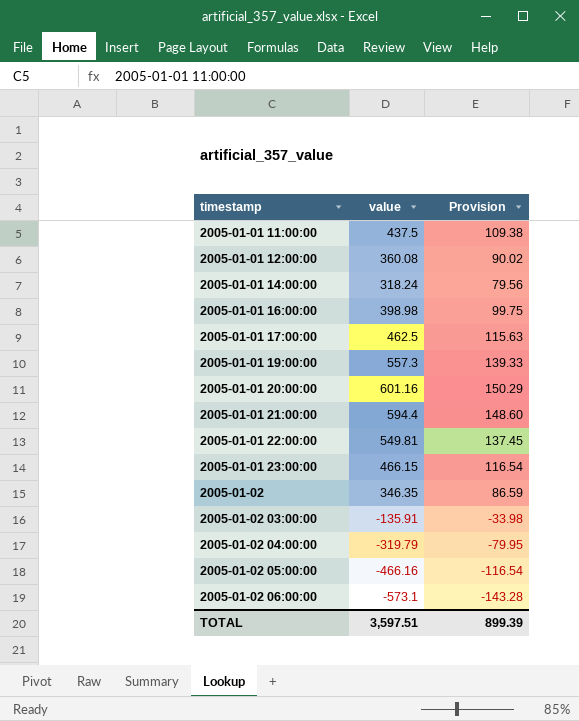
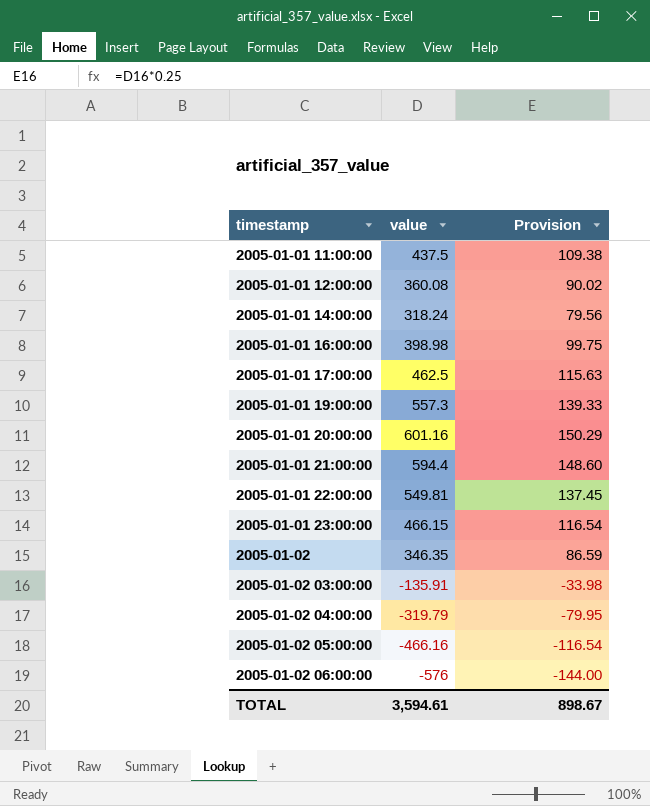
2005-01-02 06:00:00 | value: -573.1 -> -576
2005-01-02 06:00:00 | Provision: -143.28 -> -144.00
TOTAL | value: 3,597.51 -> 3,594.61
TOTAL | Provision: 899.39 -> 898.67

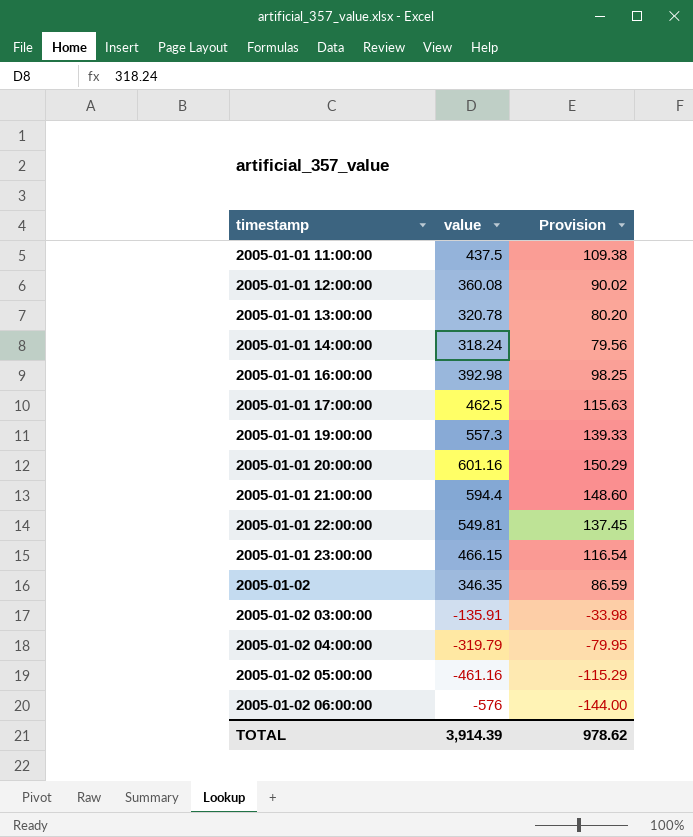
row 2005-01-01 13:00:00: none -> 320.78 | 80.20
2005-01-01 16:00:00 | value: 398.98 -> 392.98
2005-01-01 16:00:00 | Provision: 99.75 -> 98.25
2005-01-02 05:00:00 | value: -466.16 -> -461.16
2005-01-02 05:00:00 | Provision: -116.54 -> -115.29
TOTAL | value: 3,594.61 -> 3,914.39
TOTAL | Provision: 898.67 -> 978.62

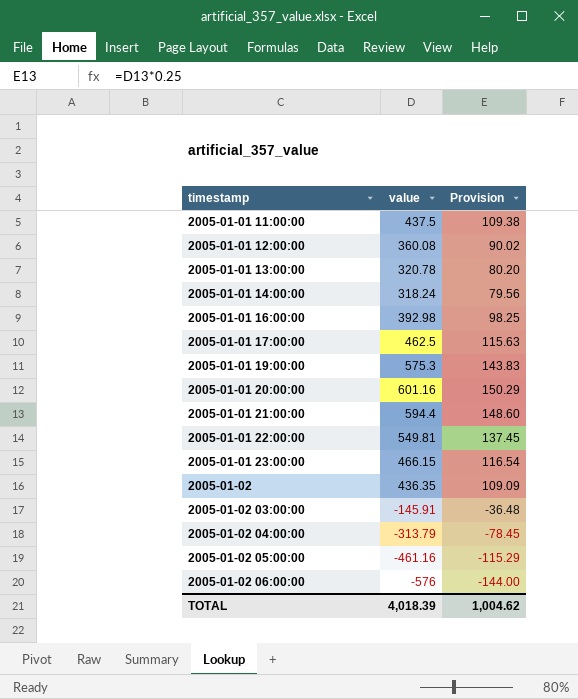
2005-01-01 19:00:00 | value: 557.3 -> 575.3
2005-01-01 19:00:00 | Provision: 139.33 -> 143.83
2005-01-02 | value: 346.35 -> 436.35
2005-01-02 | Provision: 86.59 -> 109.09
2005-01-02 03:00:00 | value: -135.91 -> -145.91
2005-01-02 03:00:00 | Provision: -33.98 -> -36.48
2005-01-02 04:00:00 | value: -319.79 -> -313.79
2005-01-02 04:00:00 | Provision: -79.95 -> -78.45
TOTAL | value: 3,914.39 -> 4,018.39
TOTAL | Provision: 978.62 -> 1,004.62

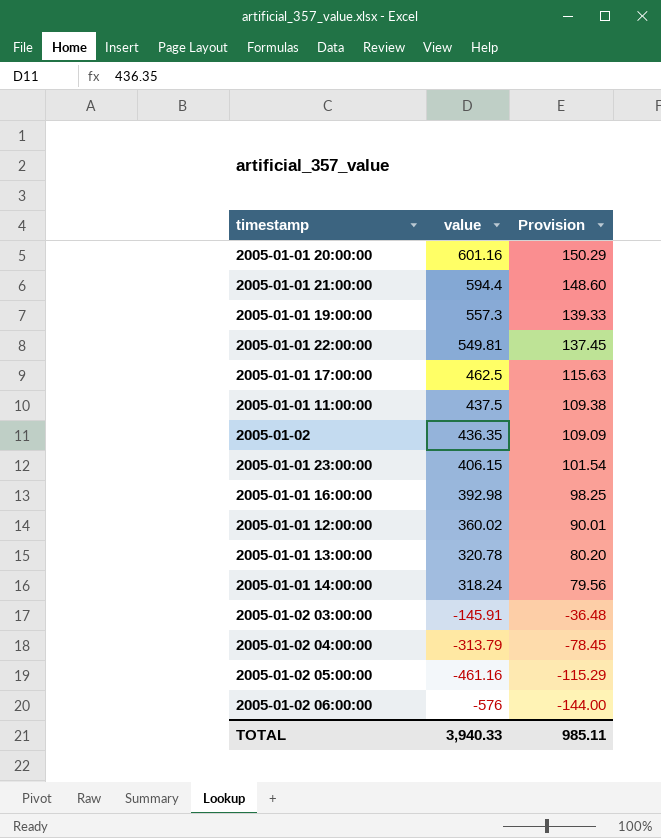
row order: timestamp ascending -> value descending
2005-01-01 19:00:00 | value: 575.3 -> 557.3
2005-01-01 19:00:00 | Provision: 143.83 -> 139.33
2005-01-01 23:00:00 | value: 466.15 -> 406.15
2005-01-01 23:00:00 | Provision: 116.54 -> 101.54
2005-01-01 12:00:00 | value: 360.08 -> 360.02
2005-01-01 12:00:00 | Provision: 90.02 -> 90.01
TOTAL | value: 4,018.39 -> 3,940.33
TOTAL | Provision: 1,004.62 -> 985.11

